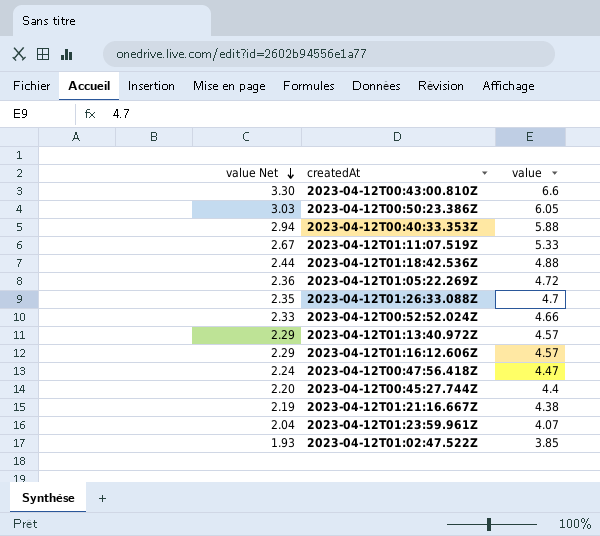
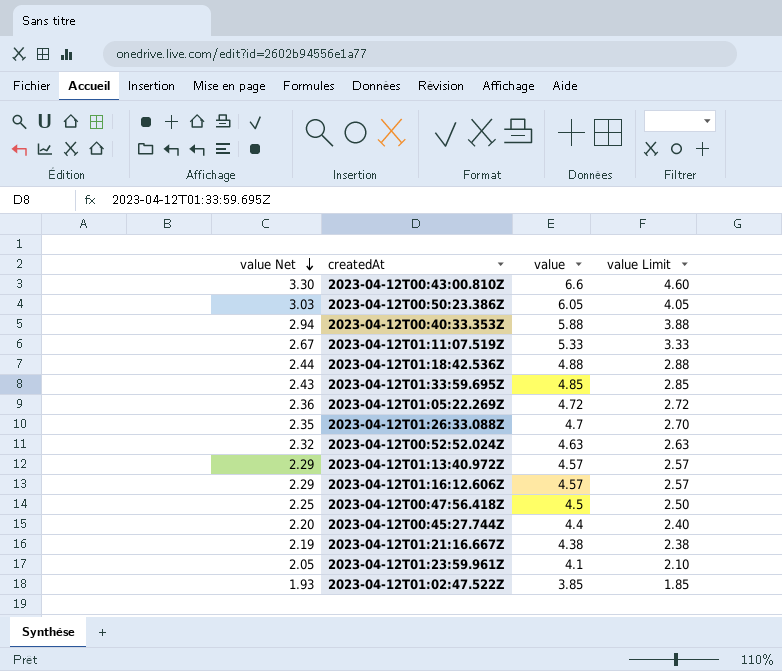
column value Limit | formula: none -> [value] - 2
row 2023-04-12T01:33:59.695Z: none -> 2.43 | 4.85 | 2.85
2023-04-12T00:52:52.024Z | value Net: 2.33 -> 2.32
2023-04-12T00:52:52.024Z | value: 4.66 -> 4.63
2023-04-12T00:47:56.418Z | value Net: 2.24 -> 2.25
2023-04-12T00:47:56.418Z | value: 4.47 -> 4.5
2023-04-12T01:23:59.961Z | value Net: 2.04 -> 2.05
2023-04-12T01:23:59.961Z | value: 4.07 -> 4.1

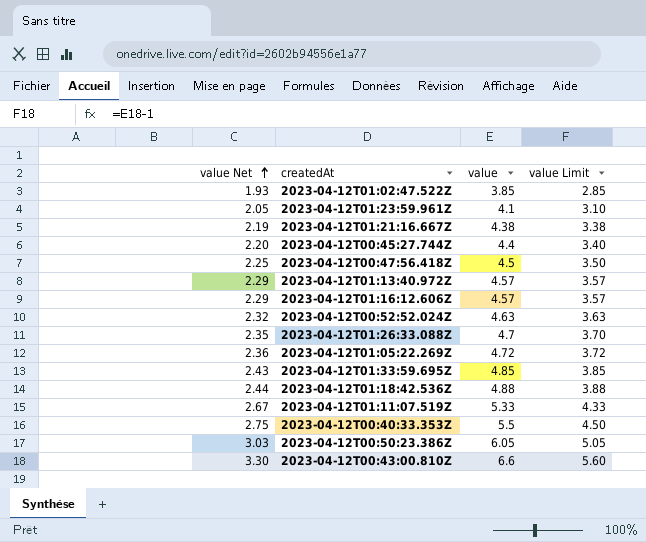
row order: value Net descending -> value Net ascending
column value Limit | formula: [value] - 2 -> [value] - 1
2023-04-12T00:40:33.353Z | value Net: 2.94 -> 2.75
2023-04-12T00:40:33.353Z | value: 5.88 -> 5.5

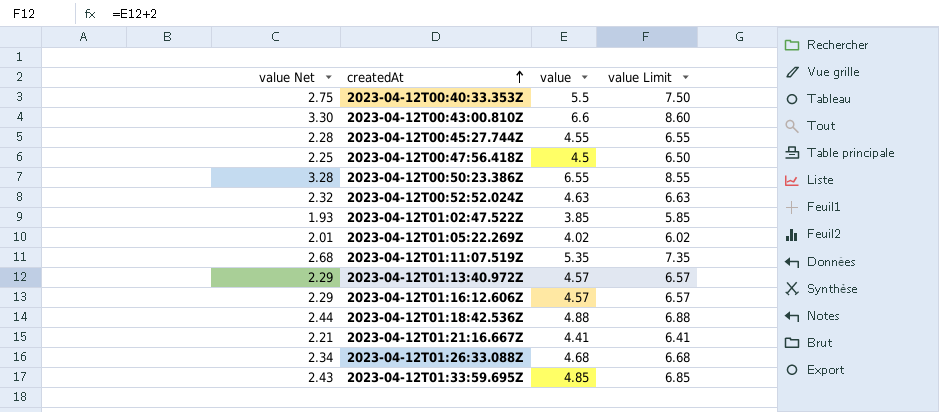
row order: value Net ascending -> createdAt ascending
column value Limit | formula: [value] - 1 -> [value] + 2
row 2023-04-12T01:23:59.961Z: 2.05 | 4.1 | 3.10 -> none
2023-04-12T00:45:27.744Z | value Net: 2.20 -> 2.28
2023-04-12T00:45:27.744Z | value: 4.4 -> 4.55
2023-04-12T00:50:23.386Z | value Net: 3.03 -> 3.28
2023-04-12T00:50:23.386Z | value: 6.05 -> 6.55
2023-04-12T01:05:22.269Z | value Net: 2.36 -> 2.01
2023-04-12T01:05:22.269Z | value: 4.72 -> 4.02
2023-04-12T01:11:07.519Z | value Net: 2.67 -> 2.68
2023-04-12T01:11:07.519Z | value: 5.33 -> 5.35
2023-04-12T01:21:16.667Z | value Net: 2.19 -> 2.21
2023-04-12T01:21:16.667Z | value: 4.38 -> 4.41
2023-04-12T01:26:33.088Z | value Net: 2.35 -> 2.34
2023-04-12T01:26:33.088Z | value: 4.7 -> 4.68

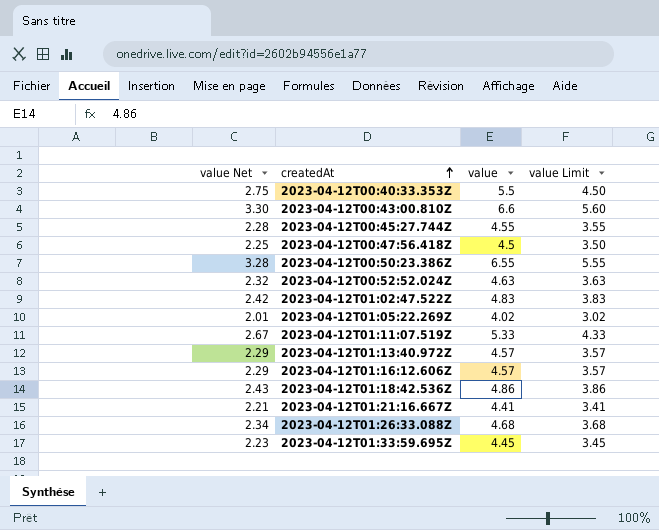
column value Limit | formula: [value] + 2 -> [value] - 1
2023-04-12T01:02:47.522Z | value Net: 1.93 -> 2.42
2023-04-12T01:02:47.522Z | value: 3.85 -> 4.83
2023-04-12T01:11:07.519Z | value Net: 2.68 -> 2.67
2023-04-12T01:11:07.519Z | value: 5.35 -> 5.33
2023-04-12T01:18:42.536Z | value Net: 2.44 -> 2.43
2023-04-12T01:18:42.536Z | value: 4.88 -> 4.86
2023-04-12T01:33:59.695Z | value Net: 2.43 -> 2.23
2023-04-12T01:33:59.695Z | value: 4.85 -> 4.45

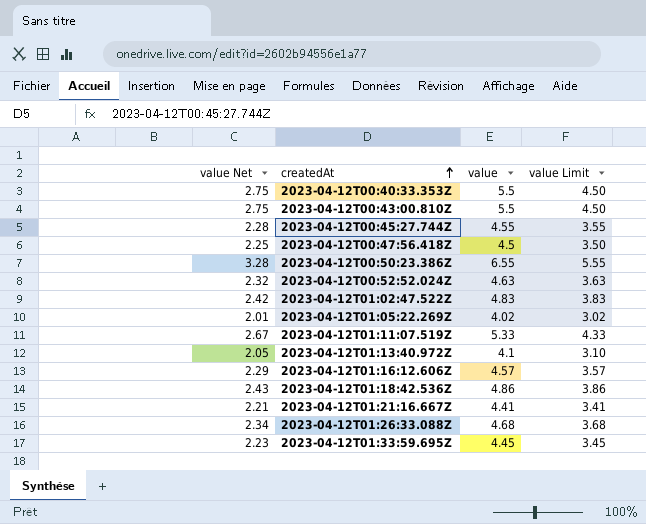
2023-04-12T00:43:00.810Z | value Net: 3.30 -> 2.75
2023-04-12T00:43:00.810Z | value: 6.6 -> 5.5
2023-04-12T00:43:00.810Z | value Limit: 5.60 -> 4.50
2023-04-12T01:13:40.972Z | value Net: 2.29 -> 2.05
2023-04-12T01:13:40.972Z | value: 4.57 -> 4.1
2023-04-12T01:13:40.972Z | value Limit: 3.57 -> 3.10

